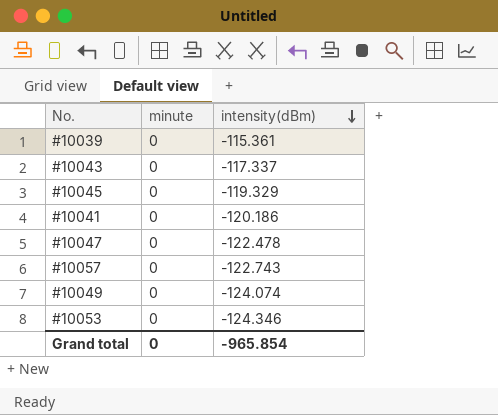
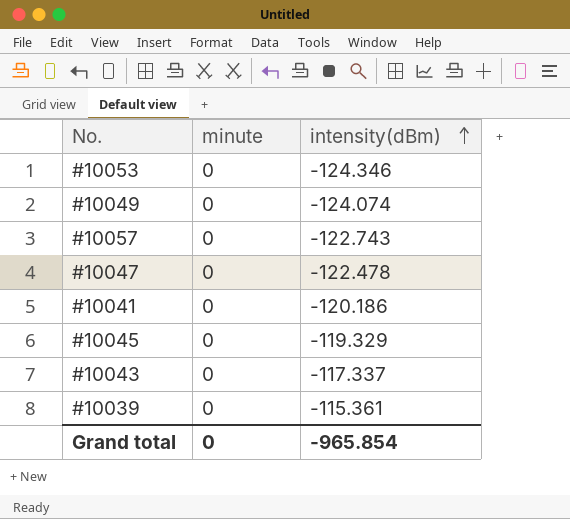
row order: intensity(dBm) descending -> intensity(dBm) ascending

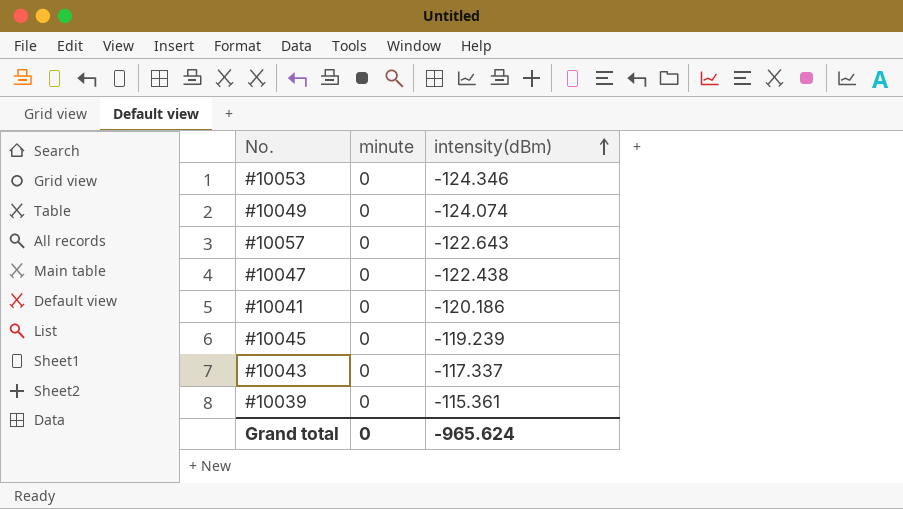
#10057 | intensity(dBm): -122.743 -> -122.643
#10047 | intensity(dBm): -122.478 -> -122.438
#10045 | intensity(dBm): -119.329 -> -119.239
Grand total | intensity(dBm): -965.854 -> -965.624

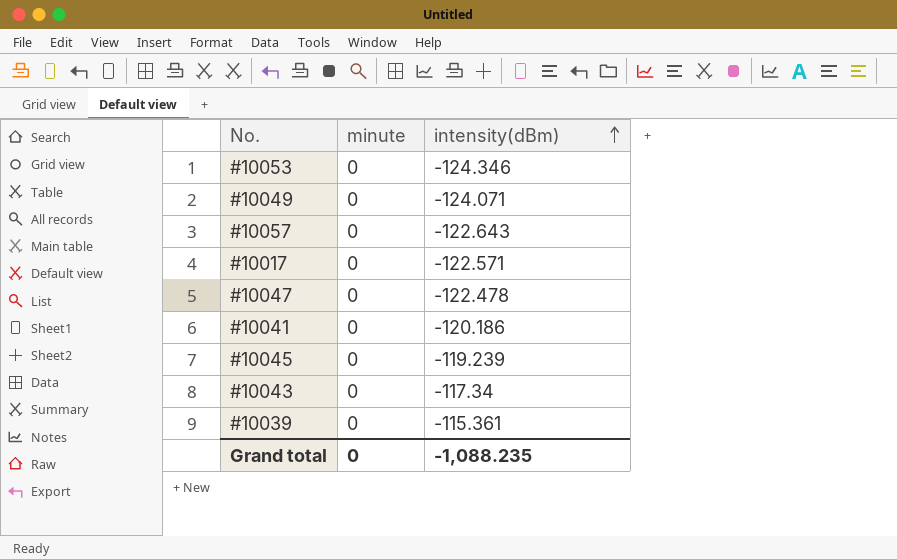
#10049 | intensity(dBm): -124.074 -> -124.071
row #10017: none -> 0 | -122.571
#10047 | intensity(dBm): -122.438 -> -122.478
#10043 | intensity(dBm): -117.337 -> -117.34
Grand total | intensity(dBm): -965.624 -> -1,088.235

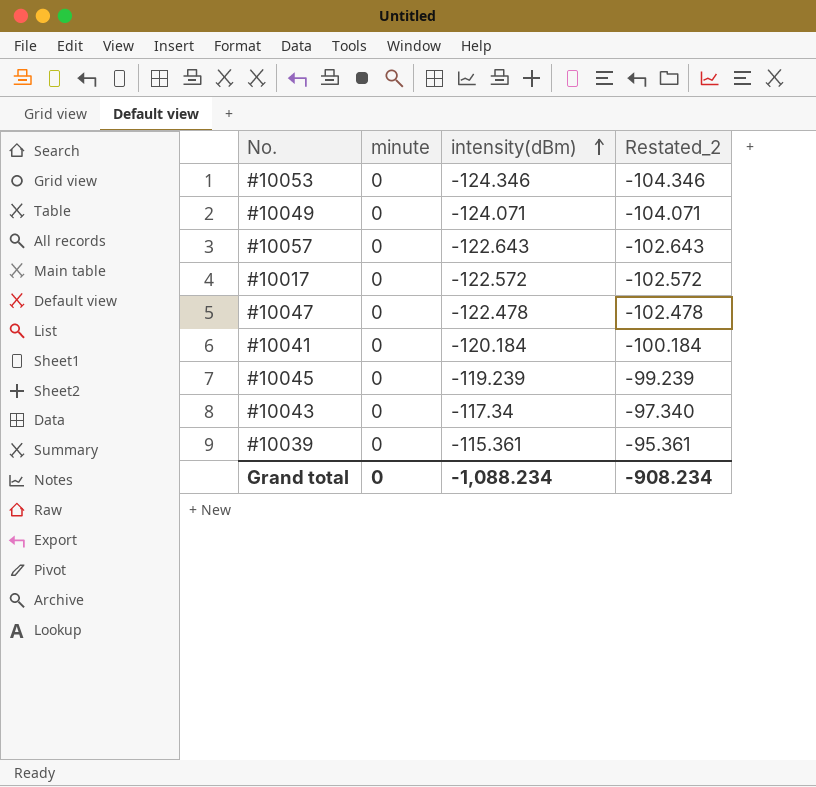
column Restated_2 | formula: none -> [intensity(dBm)] + 20
#10017 | intensity(dBm): -122.571 -> -122.572
#10041 | intensity(dBm): -120.186 -> -120.184
Grand total | intensity(dBm): -1,088.235 -> -1,088.234

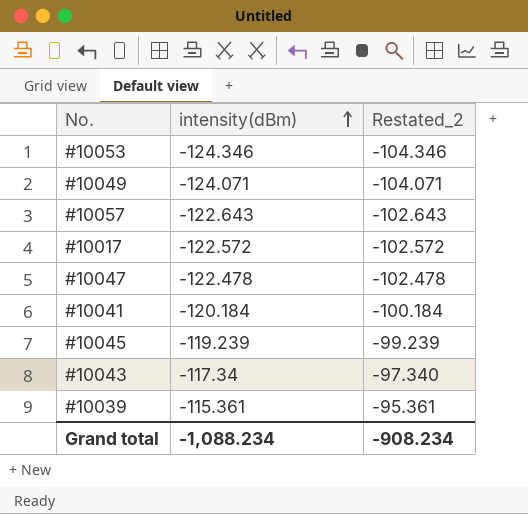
column minute | position: 2 -> none

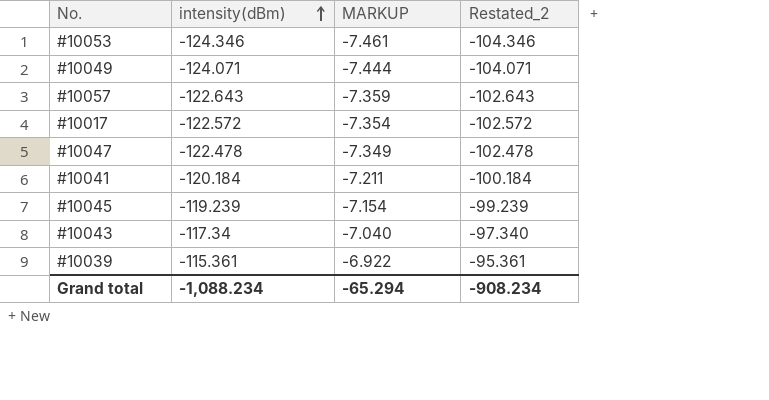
column MARKUP | formula: none -> [intensity(dBm)] * 0.06

